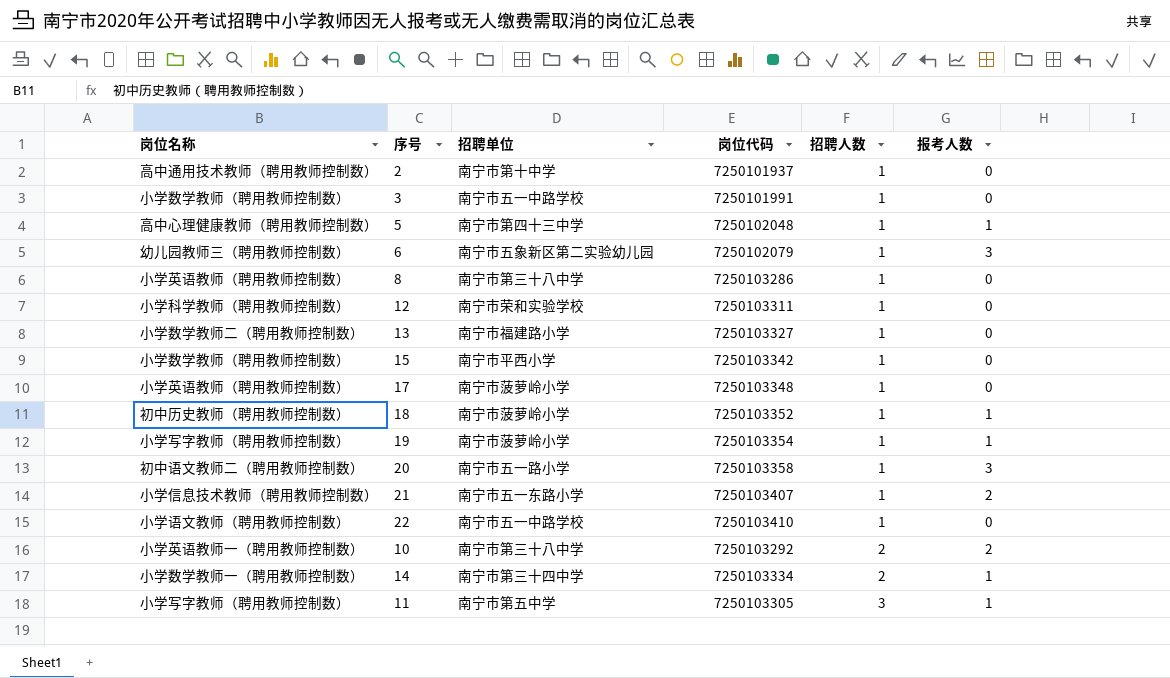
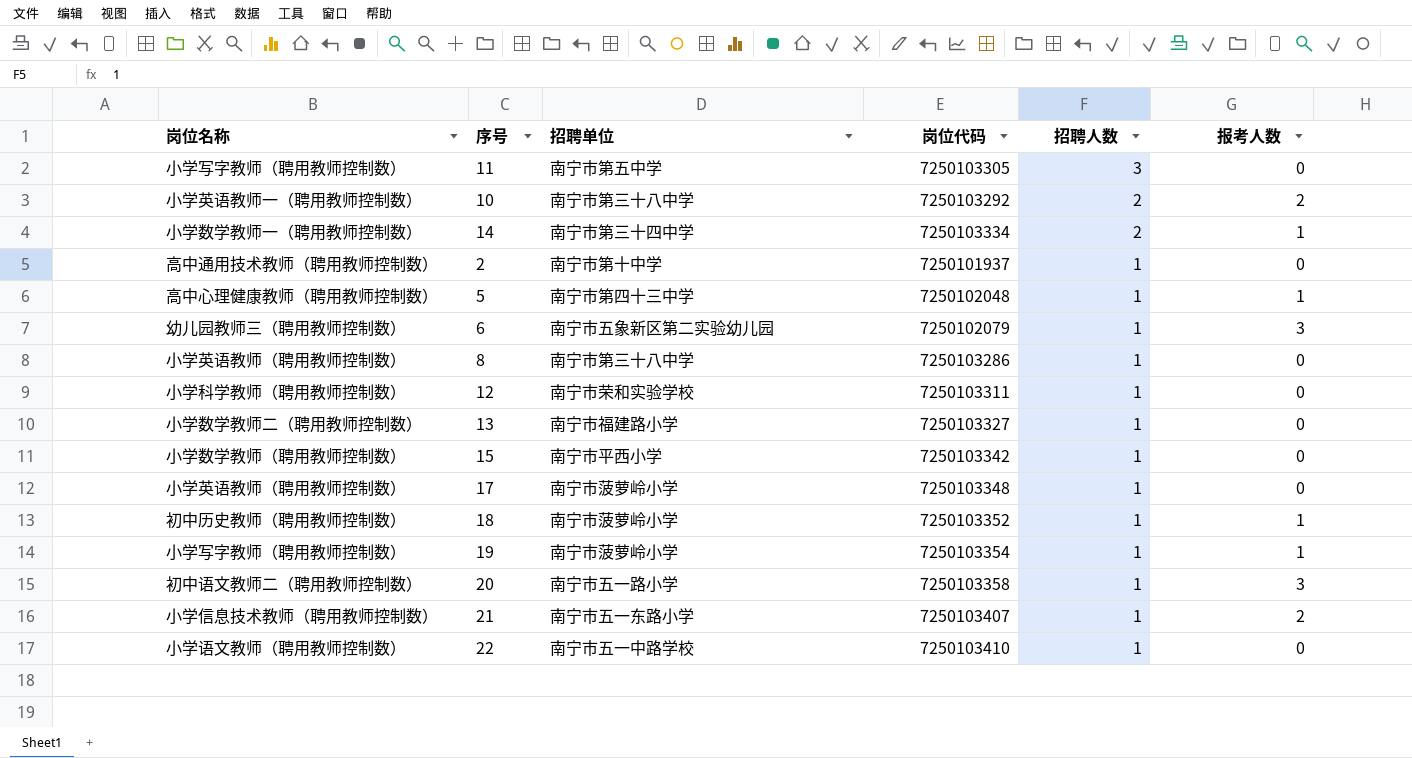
row order: 招聘人数 ascending -> 招聘人数 descending
row 3: 小学数学教师（聘用教师控制数） | 南宁市五一中路学校 | 7250101991 | 1 | 0 -> none
11 | 报考人数: 1 -> 0

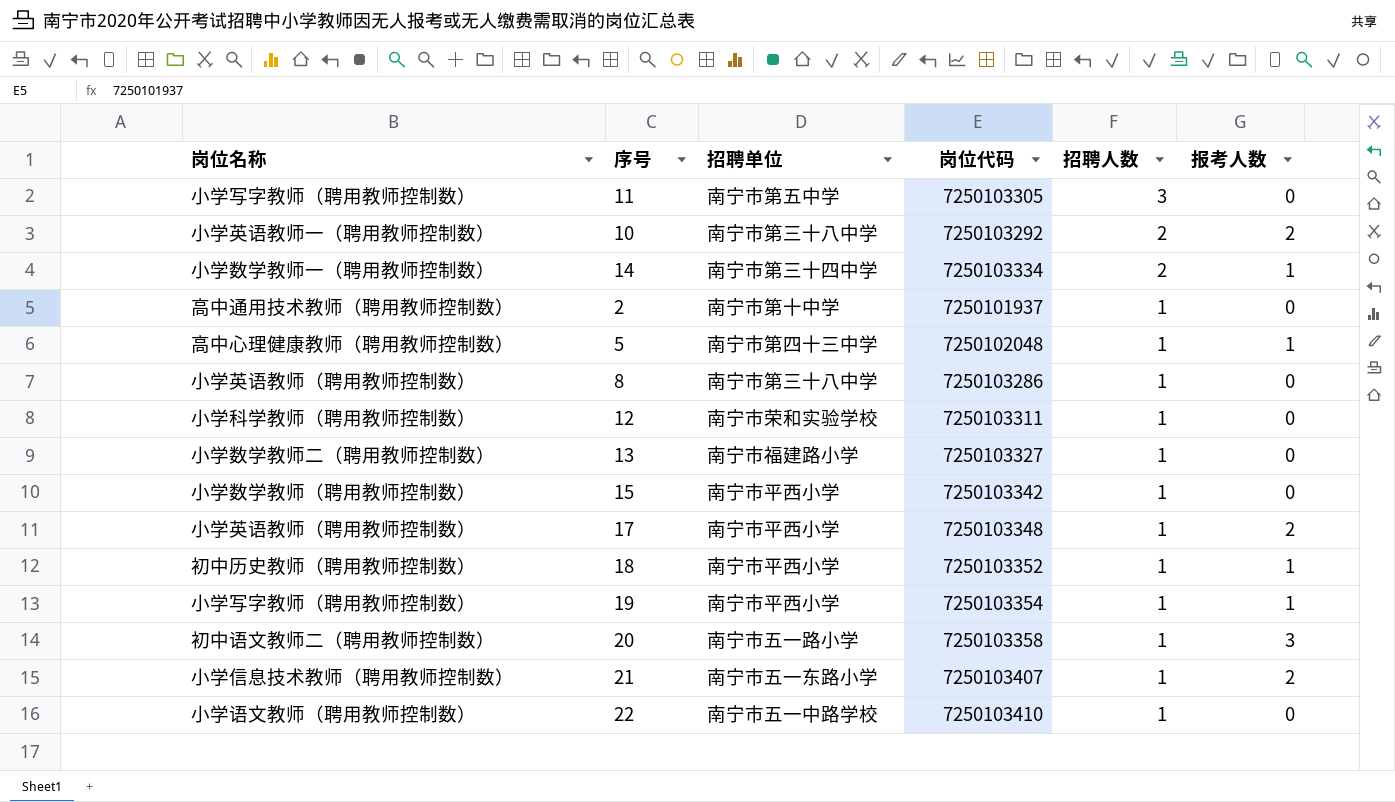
row 6: 幼儿园教师三（聘用教师控制数） | 南宁市五象新区第二实验幼儿园 | 7250102079 | 1 | 3 -> none
17 | 招聘单位: 南宁市菠萝岭小学 -> 南宁市平西小学
17 | 报考人数: 0 -> 2
18 | 招聘单位: 南宁市菠萝岭小学 -> 南宁市平西小学
19 | 招聘单位: 南宁市菠萝岭小学 -> 南宁市平西小学

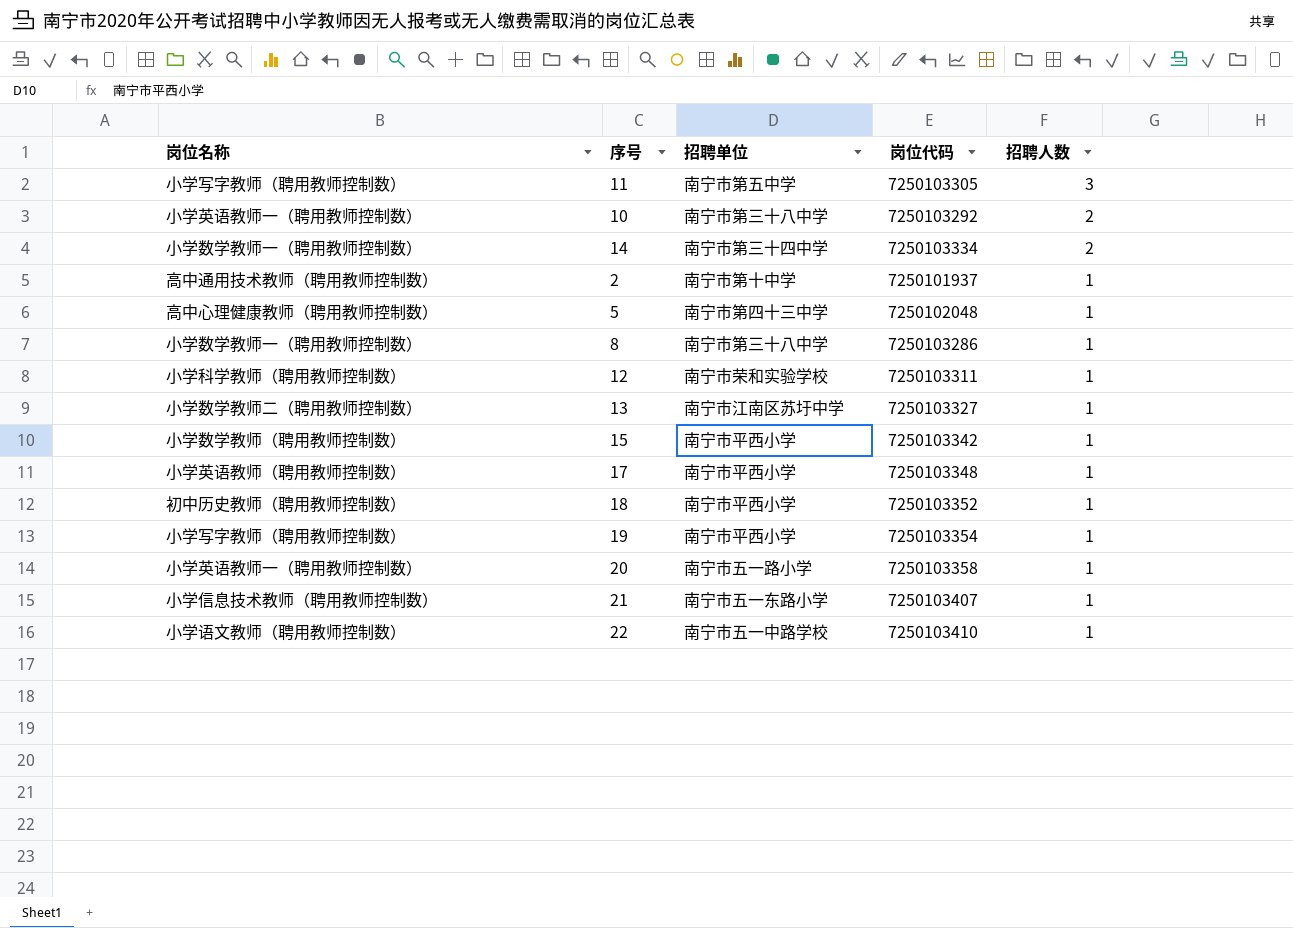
column 报考人数 | position: 6 -> none
8 | 岗位名称: 小学英语教师（聘用教师控制数） -> 小学数学教师一（聘用教师控制数）
13 | 招聘单位: 南宁市福建路小学 -> 南宁市江南区苏圩中学
20 | 岗位名称: 初中语文教师二（聘用教师控制数） -> 小学英语教师一（聘用教师控制数）

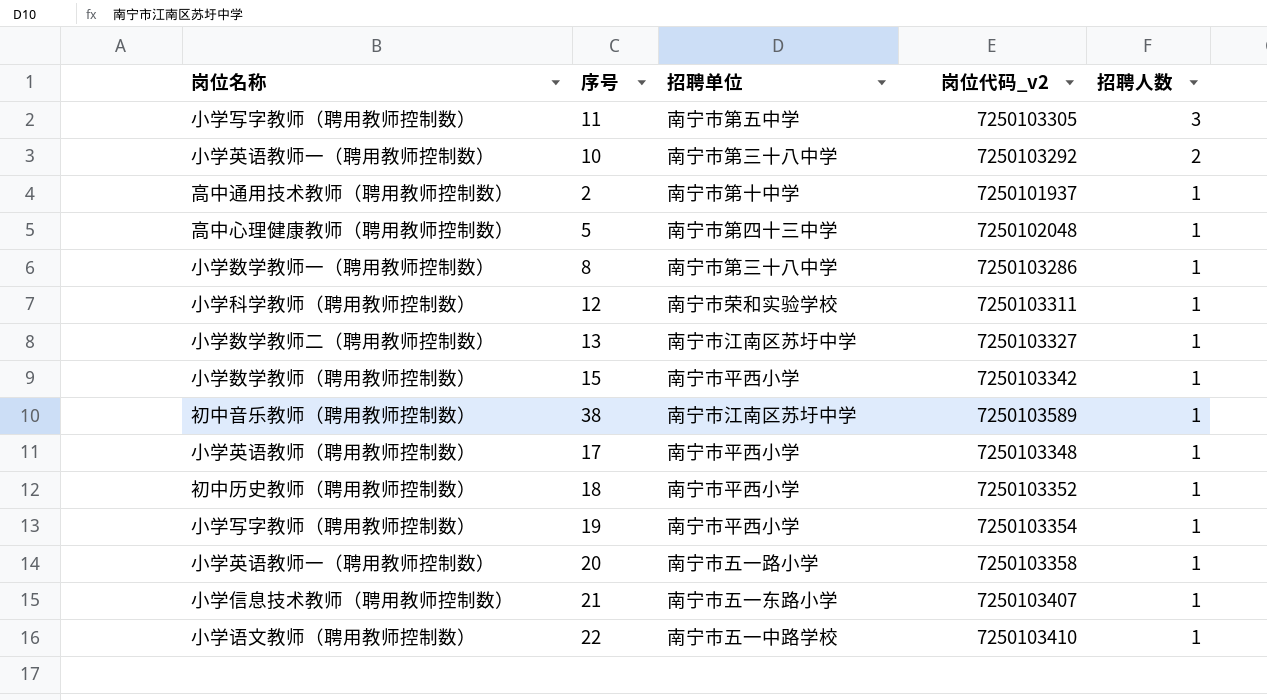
column name: 岗位代码 -> 岗位代码_v2
row 14: 小学数学教师一（聘用教师控制数） | 南宁市第三十四中学 | 7250103334 | 2 -> none
row 38: none -> 初中音乐教师（聘用教师控制数） | 南宁市江南区苏圩中学 | 7250103589 | 1

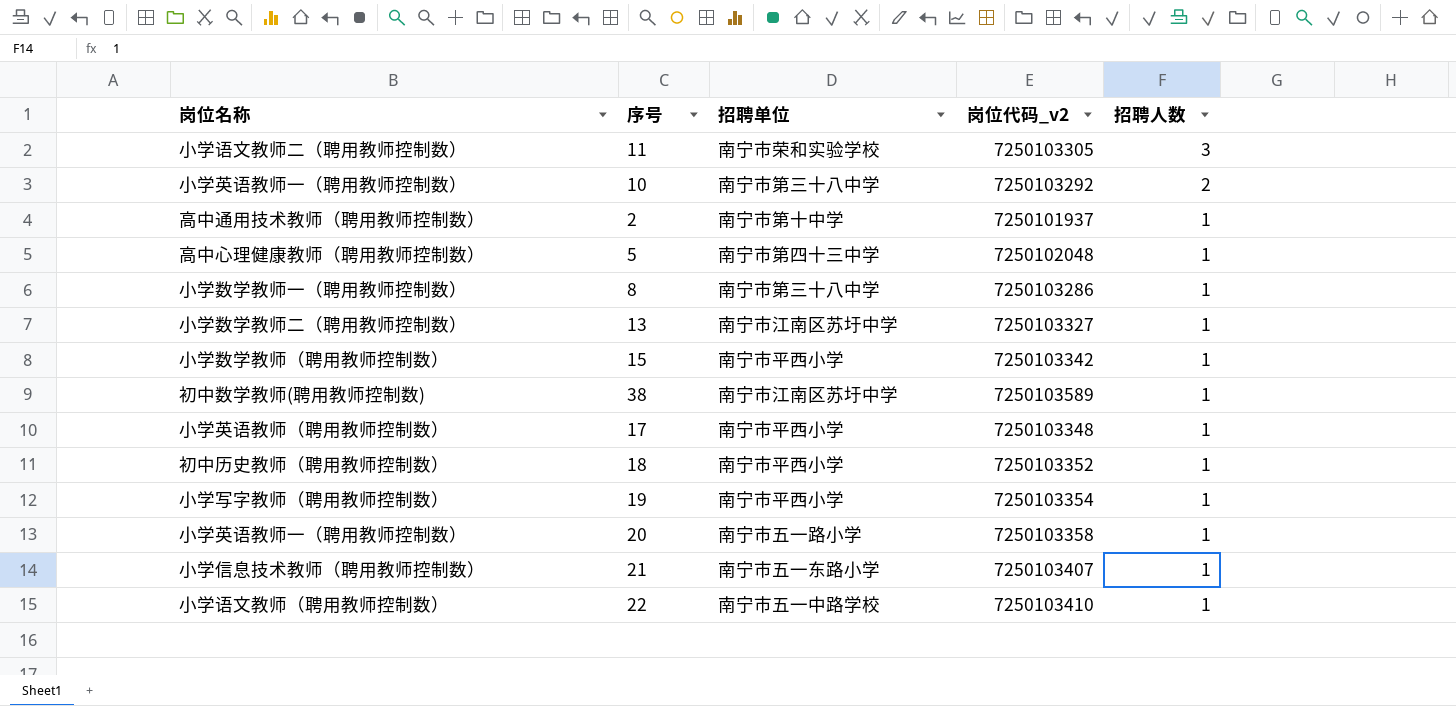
row 12: 小学科学教师（聘用教师控制数） | 南宁市荣和实验学校 | 7250103311 | 1 -> none
11 | 岗位名称: 小学写字教师（聘用教师控制数） -> 小学语文教师二（聘用教师控制数）
11 | 招聘单位: 南宁市第五中学 -> 南宁市荣和实验学校
38 | 岗位名称: 初中音乐教师（聘用教师控制数） -> 初中数学教师(聘用教师控制数)

